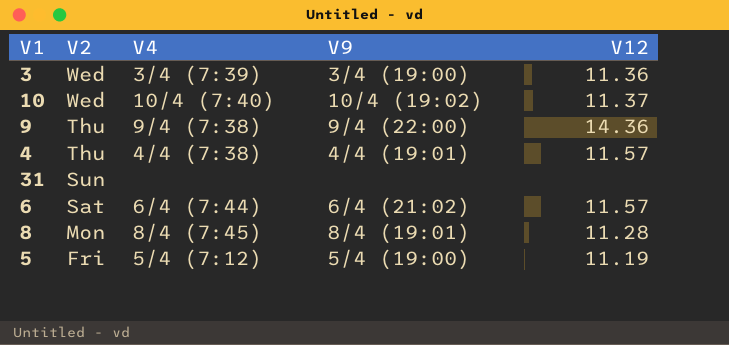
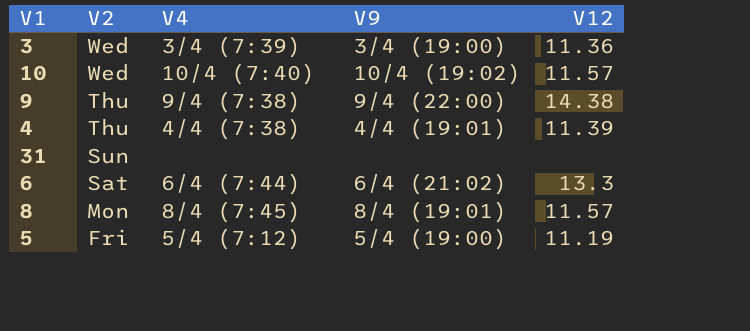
10 | V12: 11.37 -> 11.57
9 | V12: 14.36 -> 14.38
4 | V12: 11.57 -> 11.39
6 | V12: 11.57 -> 13.3
8 | V12: 11.28 -> 11.57

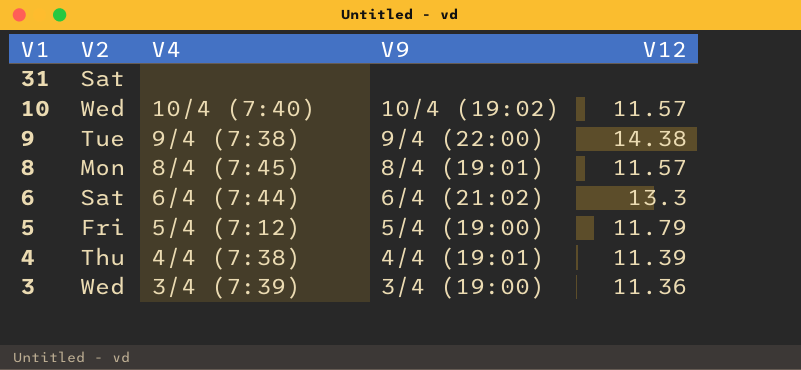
row order: V2 descending -> V1 descending
31 | V2: Sun -> Sat
9 | V2: Thu -> Tue
5 | V12: 11.19 -> 11.79

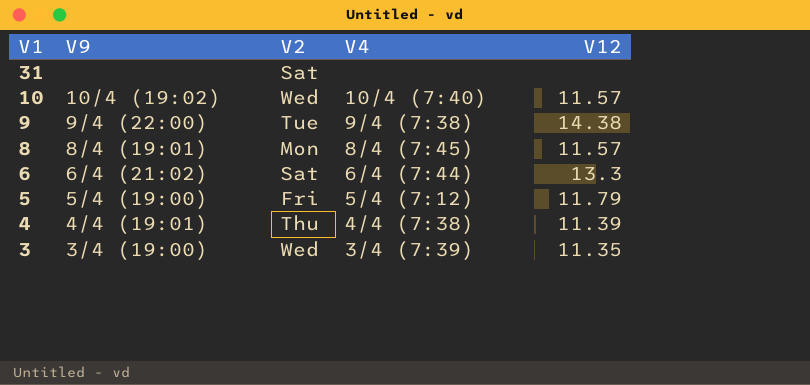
column V9 | position: 4 -> 2
3 | V12: 11.36 -> 11.35

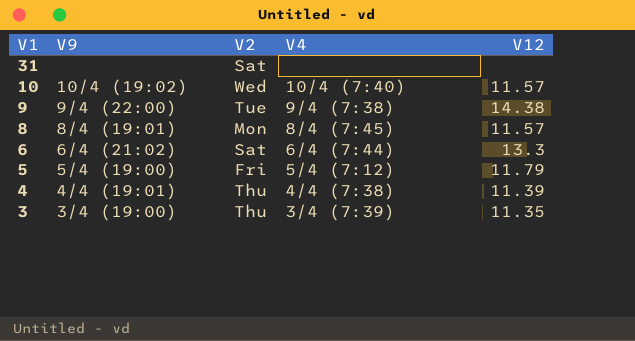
3 | V2: Wed -> Thu

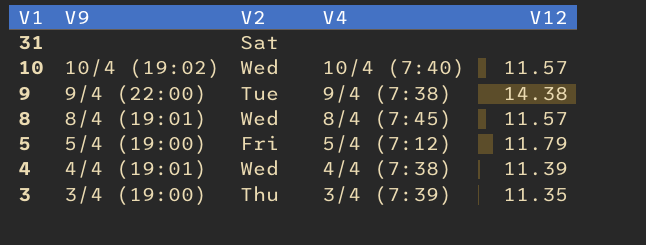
row 6: 6/4 (21:02) | Sat | 6/4 (7:44) | 13.3 -> none
8 | V2: Mon -> Wed
4 | V2: Thu -> Wed

